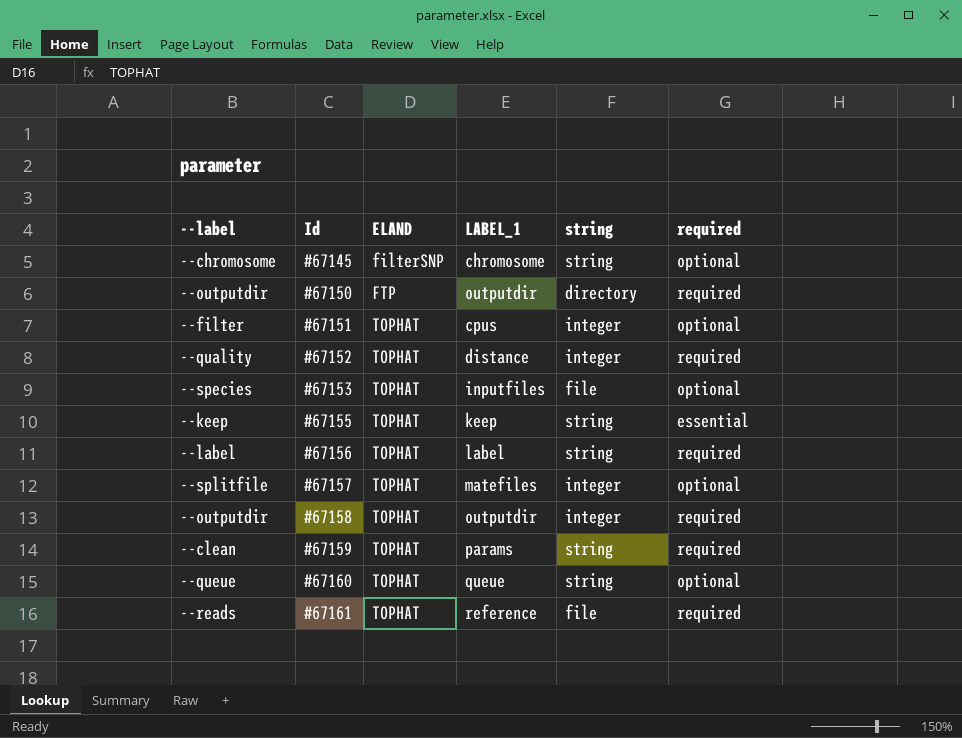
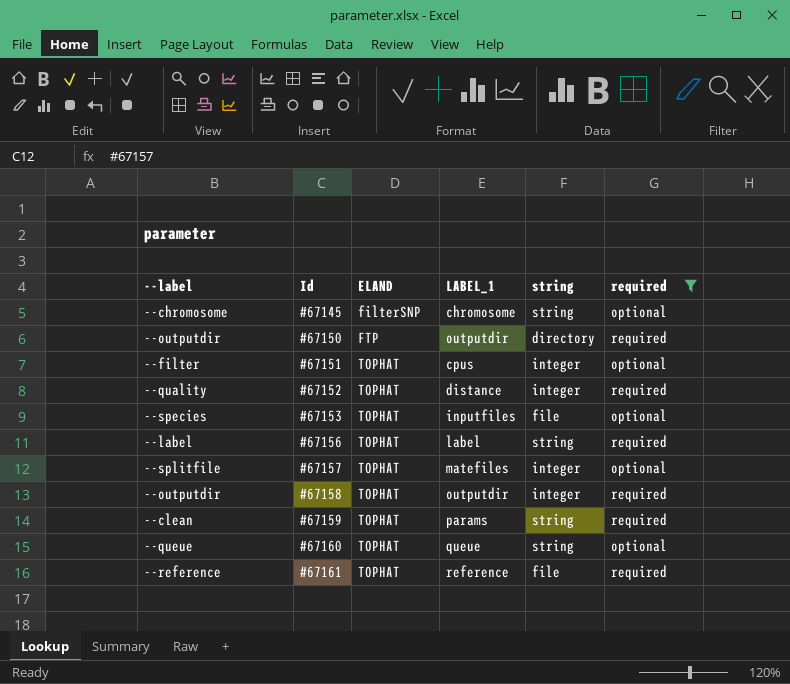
filter: none -> required != essential
#67161 | --label: --reads -> --reference

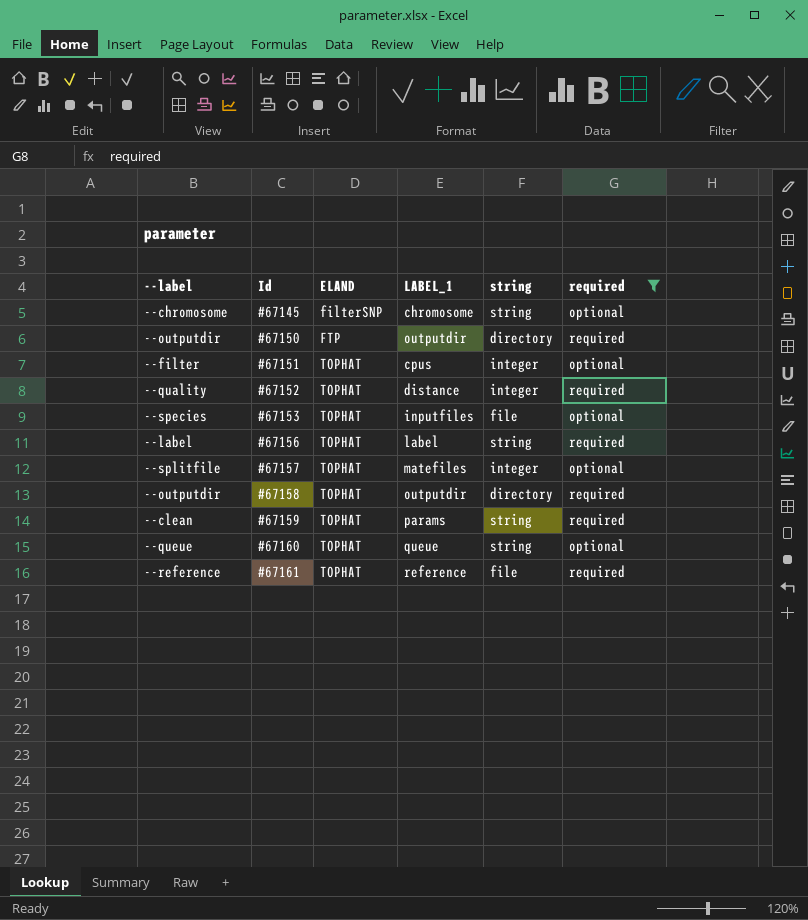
#67158 | string: integer -> directory

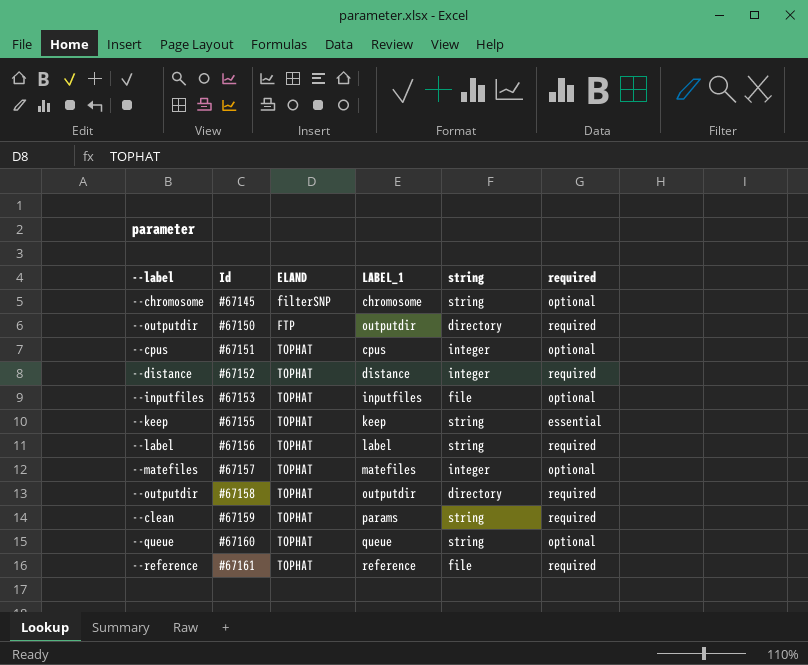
filter: required != essential -> none
#67151 | --label: --filter -> --cpus
#67152 | --label: --quality -> --distance
#67153 | --label: --species -> --inputfiles
#67157 | --label: --splitfile -> --matefiles

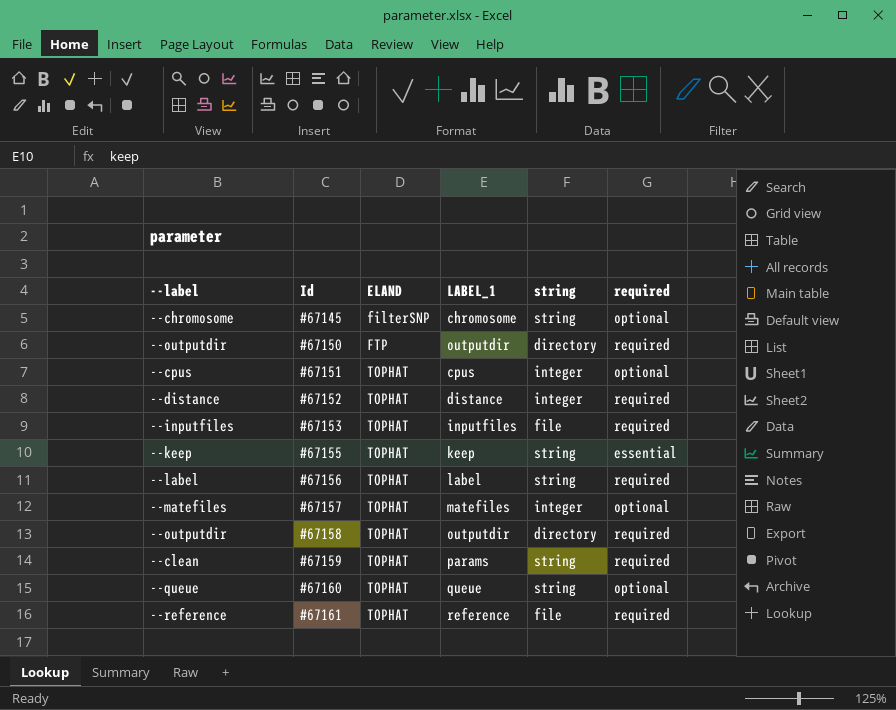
#67153 | required: optional -> required

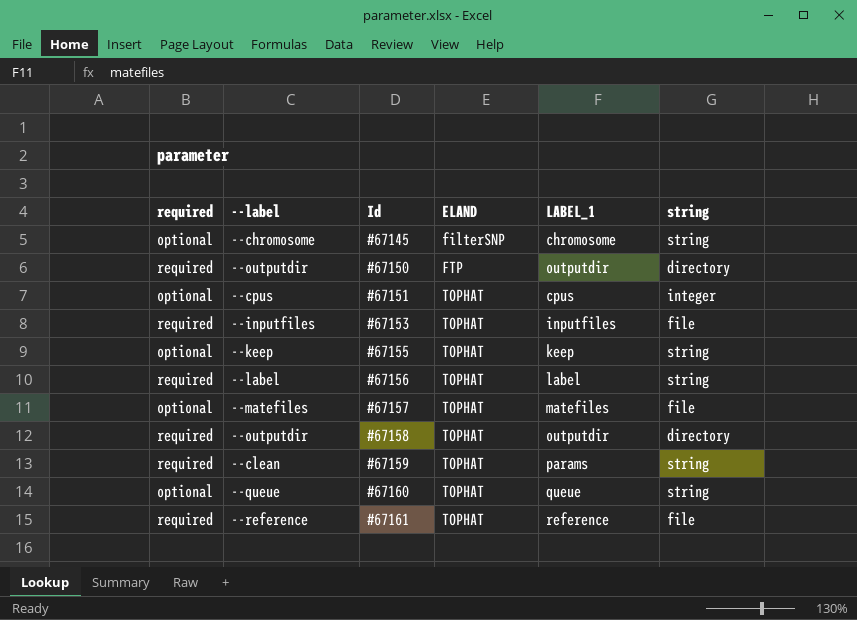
column required | position: 6 -> 1
row #67152: --distance | TOPHAT | distance | integer | required -> none
#67155 | required: essential -> optional
#67157 | string: integer -> file

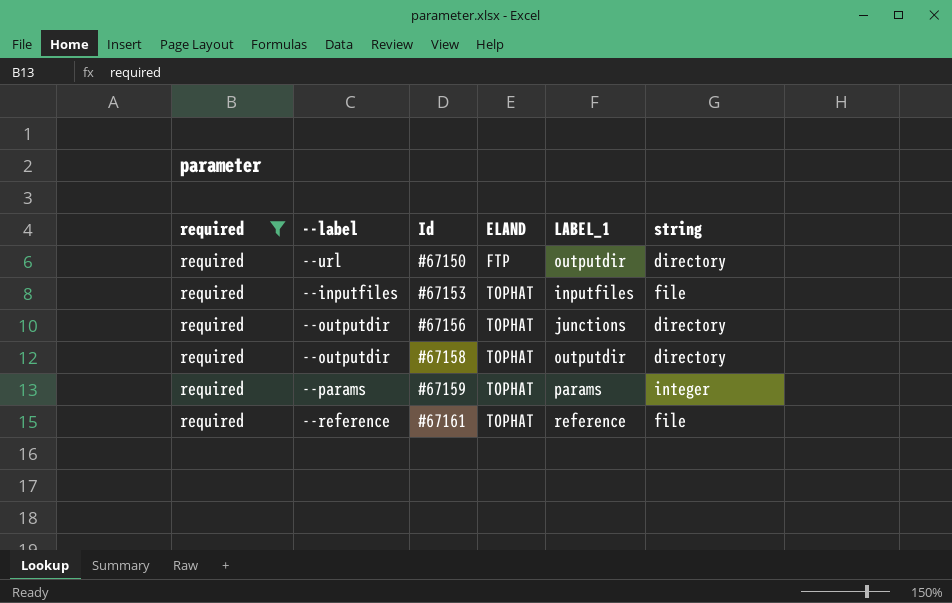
filter: none -> required = required
#67150 | --label: --outputdir -> --url
#67156 | --label: --label -> --outputdir
#67156 | LABEL_1: label -> junctions
#67156 | string: string -> directory
#67159 | --label: --clean -> --params
#67159 | string: string -> integer

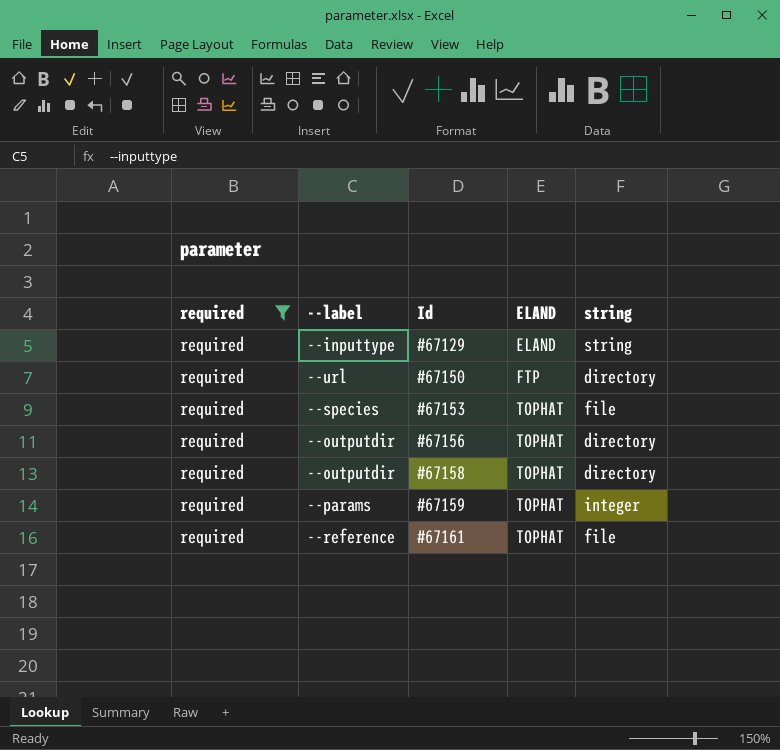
column LABEL_1 | position: 5 -> none
row #67129: none -> required | --inputtype | ELAND | string
#67153 | --label: --inputfiles -> --species

